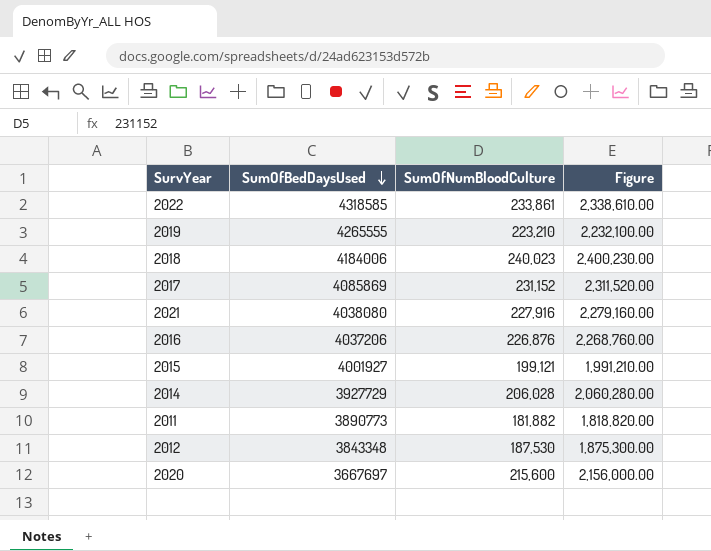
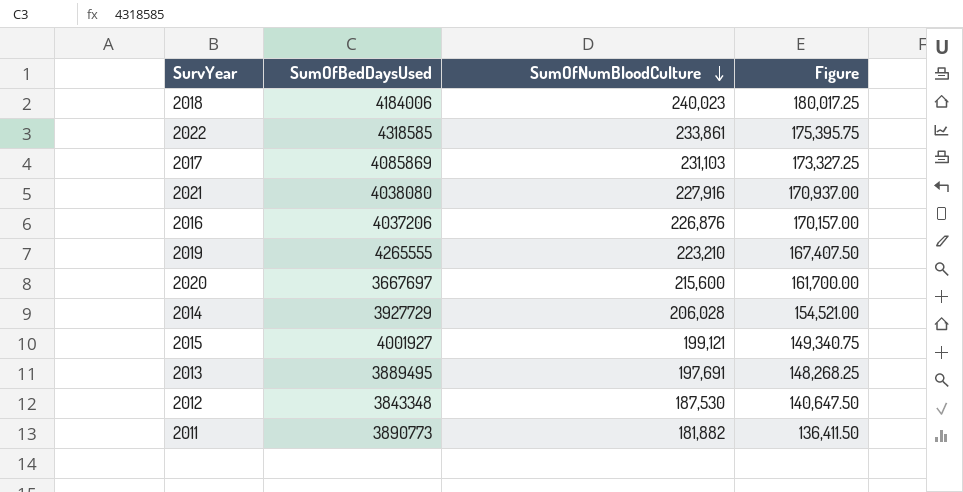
row order: SumOfBedDaysUsed descending -> SumOfNumBloodCulture descending
column Figure | formula: [SumOfNumBloodCulture] * 10 -> [SumOfNumBloodCulture] * 0.75
2017 | SumOfNumBloodCulture: 231,152 -> 231,103
row 2013: none -> 3889495 | 197,691 | 148,268.25

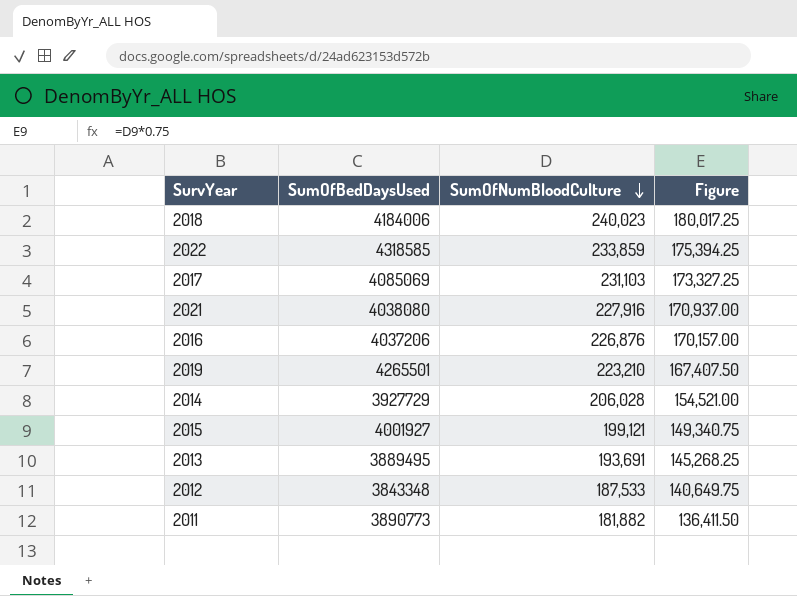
row 2020: 3667697 | 215,600 | 161,700.00 -> none
2022 | SumOfNumBloodCulture: 233,861 -> 233,859
2022 | Figure: 175,395.75 -> 175,394.25
2017 | SumOfBedDaysUsed: 4085869 -> 4085069
2019 | SumOfBedDaysUsed: 4265555 -> 4265501
2013 | SumOfNumBloodCulture: 197,691 -> 193,691
2013 | Figure: 148,268.25 -> 145,268.25
2012 | SumOfNumBloodCulture: 187,530 -> 187,533
2012 | Figure: 140,647.50 -> 140,649.75

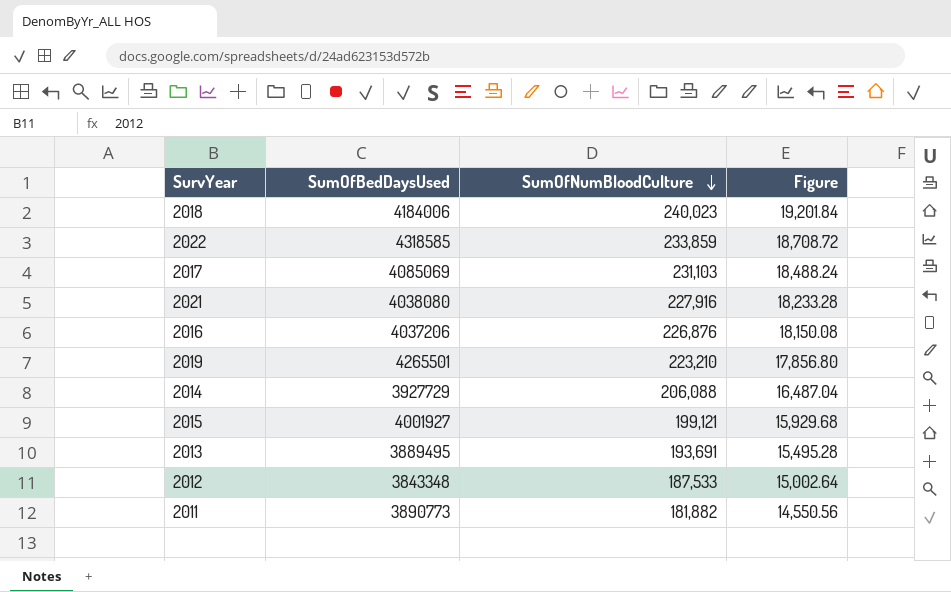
column Figure | formula: [SumOfNumBloodCulture] * 0.75 -> [SumOfNumBloodCulture] * 0.08
2014 | SumOfNumBloodCulture: 206,028 -> 206,088

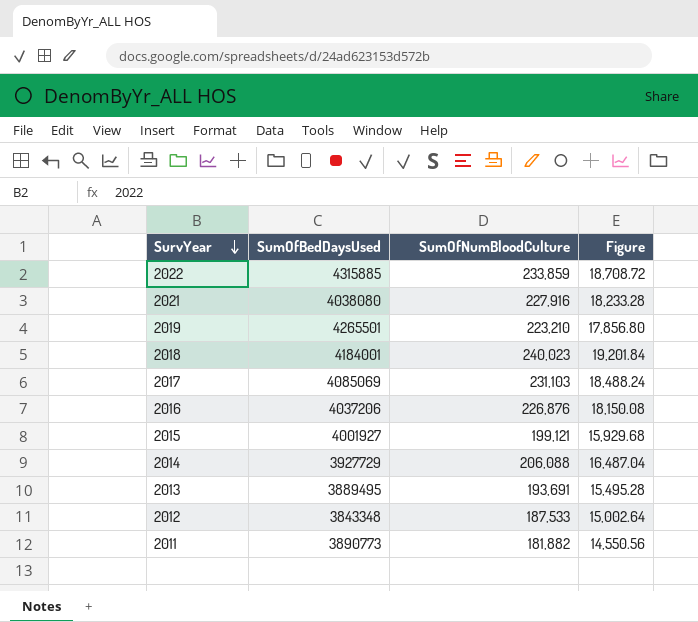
row order: SumOfNumBloodCulture descending -> SurvYear descending
2022 | SumOfBedDaysUsed: 4318585 -> 4315885
2018 | SumOfBedDaysUsed: 4184006 -> 4184001

